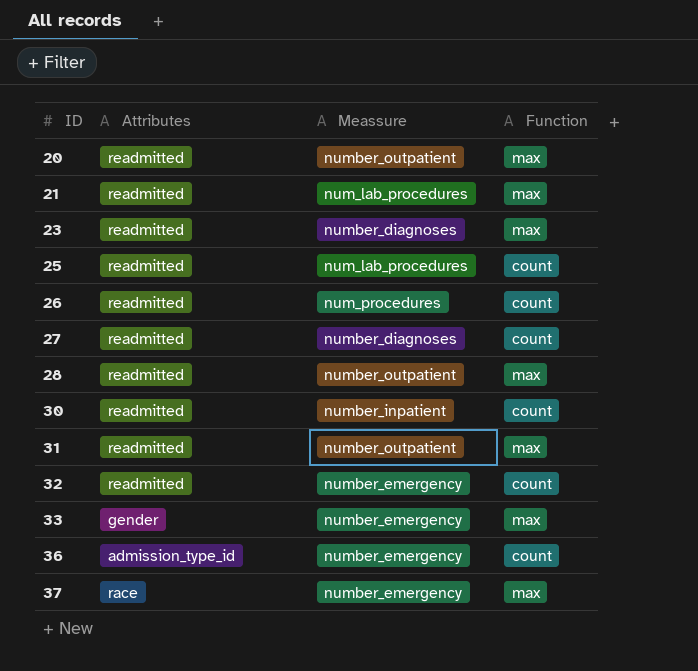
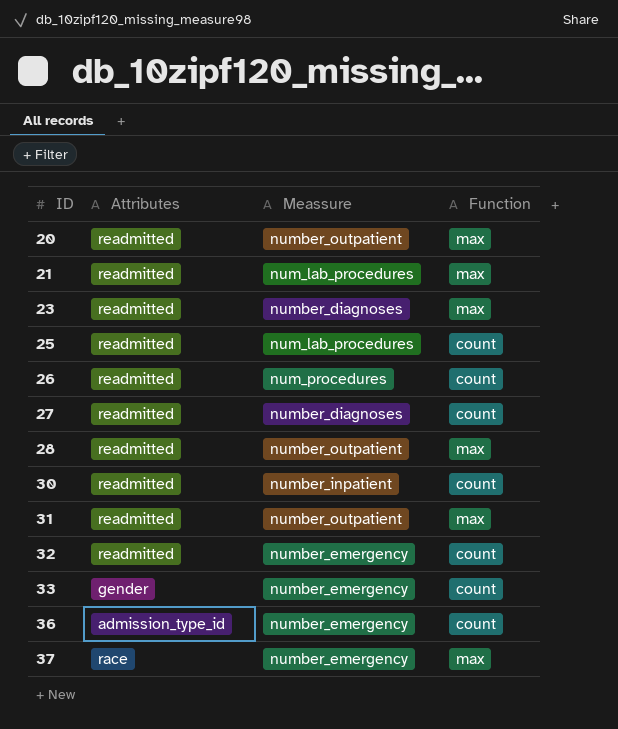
33 | Function: max -> count

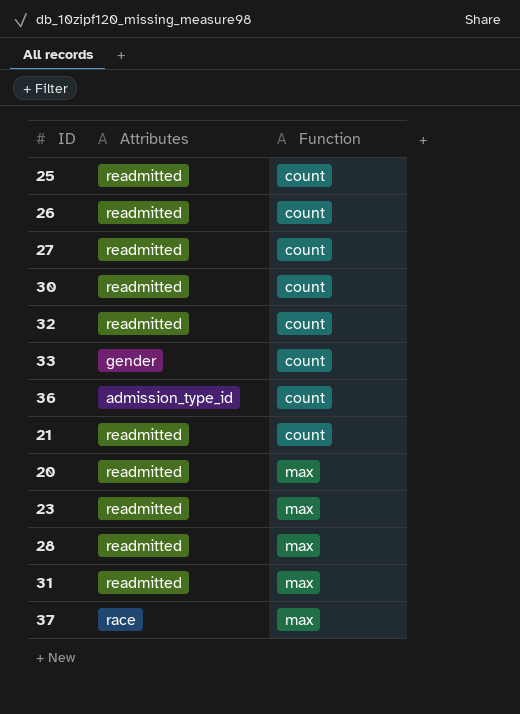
row order: ID ascending -> Function ascending
column Meassure | position: 3 -> none
21 | Function: max -> count

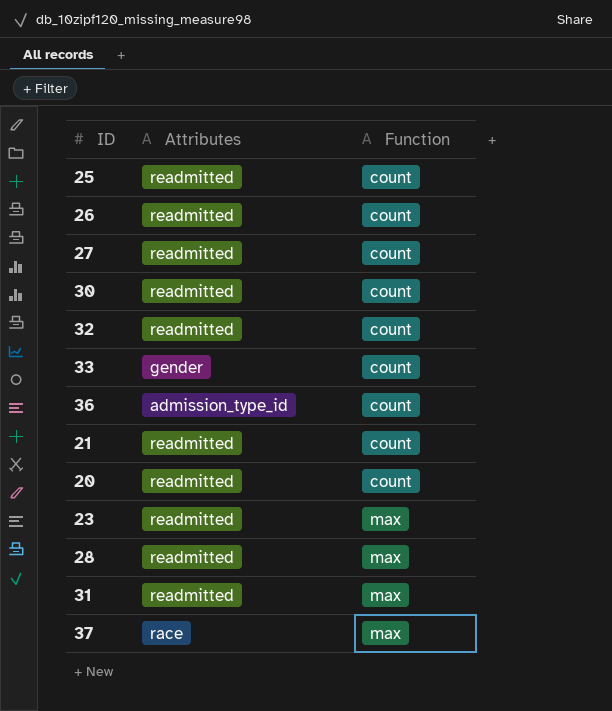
20 | Function: max -> count

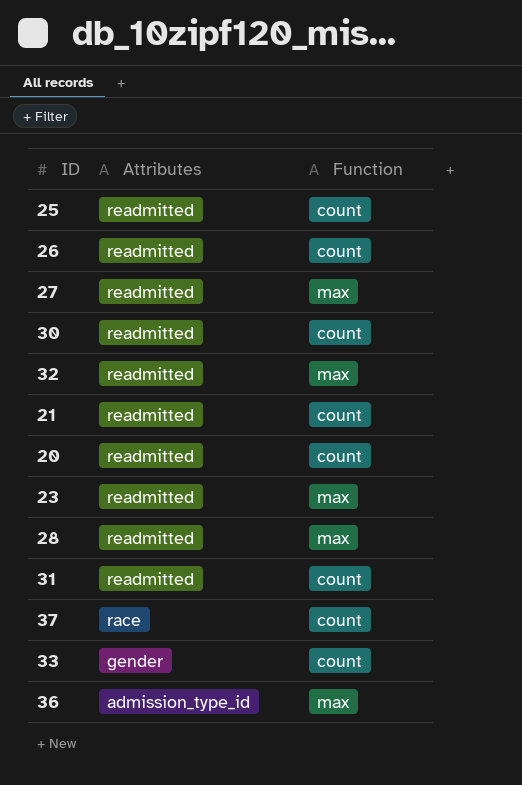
row order: Function ascending -> Attributes descending
27 | Function: count -> max
32 | Function: count -> max
31 | Function: max -> count
37 | Function: max -> count
36 | Function: count -> max

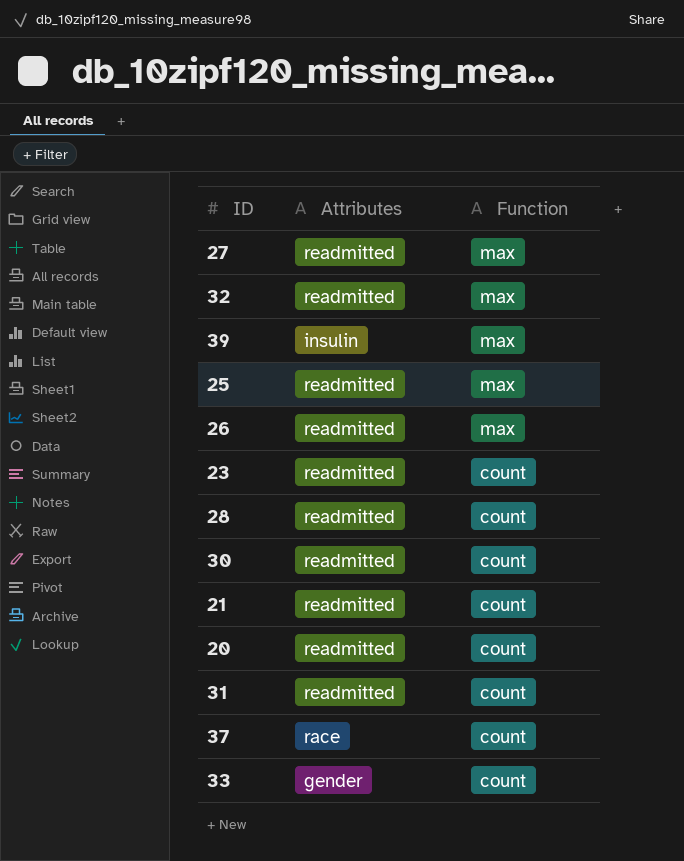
row order: Attributes descending -> Function descending
row 36: admission_type_id | max -> none
row 39: none -> insulin | max
25 | Function: count -> max
26 | Function: count -> max
23 | Function: max -> count
28 | Function: max -> count

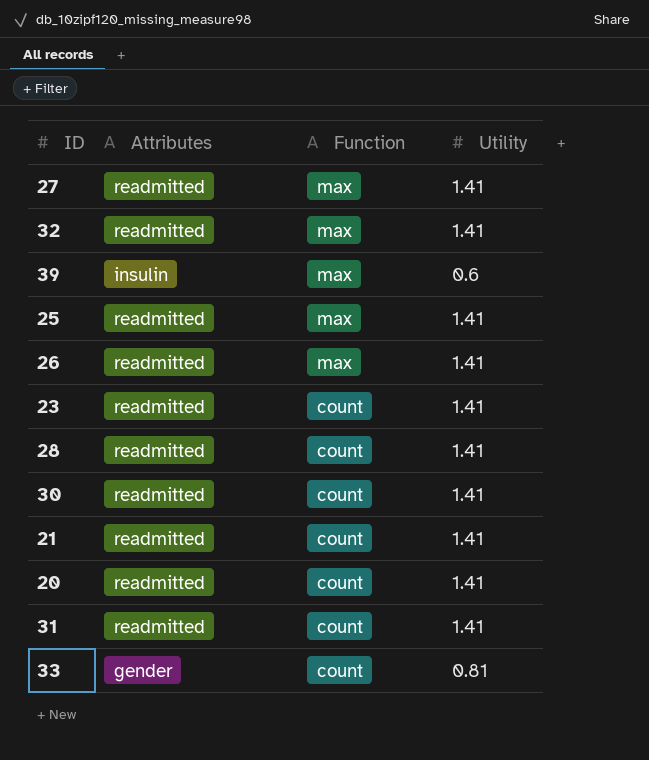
column Utility | position: none -> 4
row 37: race | count -> none

